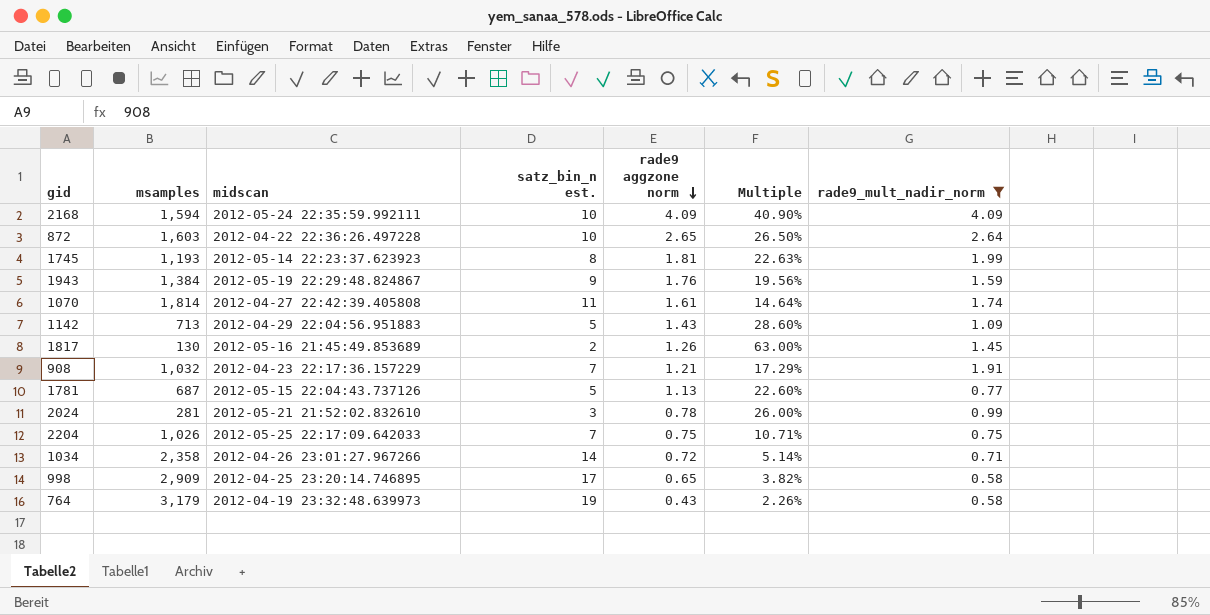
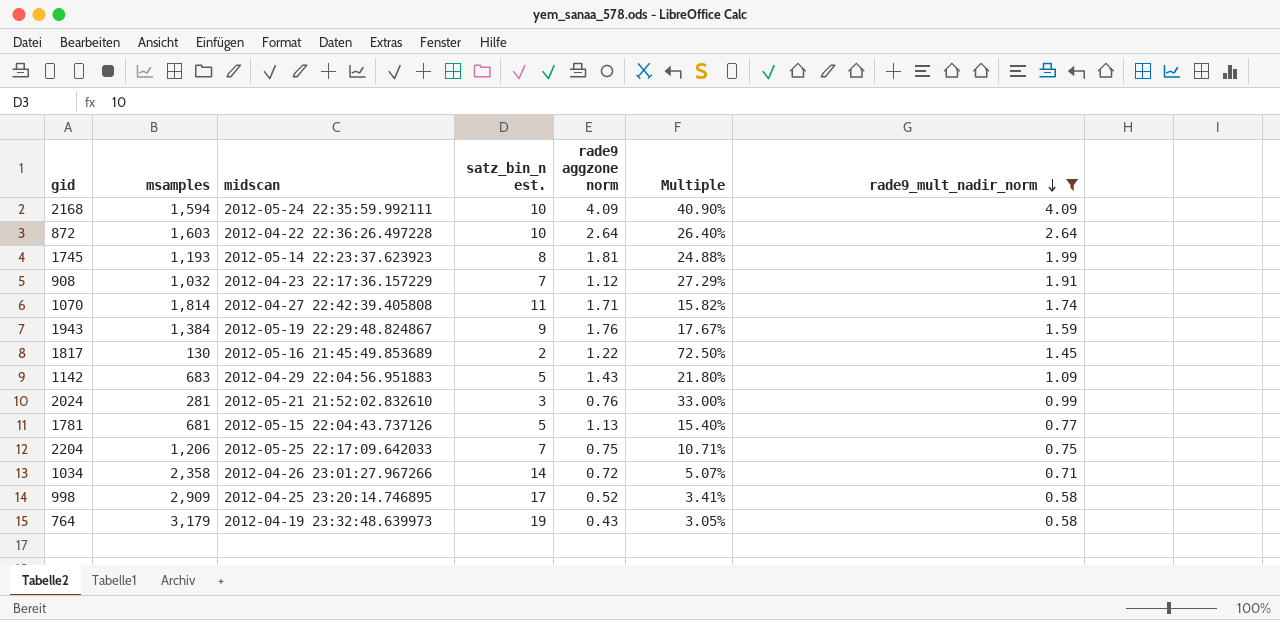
row order: rade9 aggzone norm descending -> rade9_mult_nadir_norm descending
column Multiple | formula: [rade9 aggzone norm] / [satz_bin_n est.] -> [rade9_mult_nadir_norm] / [satz_bin_n est.]
872 | rade9 aggzone norm: 2.65 -> 2.64
908 | rade9 aggzone norm: 1.21 -> 1.12
1070 | rade9 aggzone norm: 1.61 -> 1.71
1817 | rade9 aggzone norm: 1.26 -> 1.22
1142 | msamples: 713 -> 683
2024 | rade9 aggzone norm: 0.78 -> 0.76
1781 | msamples: 687 -> 681
2204 | msamples: 1,026 -> 1,206
998 | rade9 aggzone norm: 0.65 -> 0.52

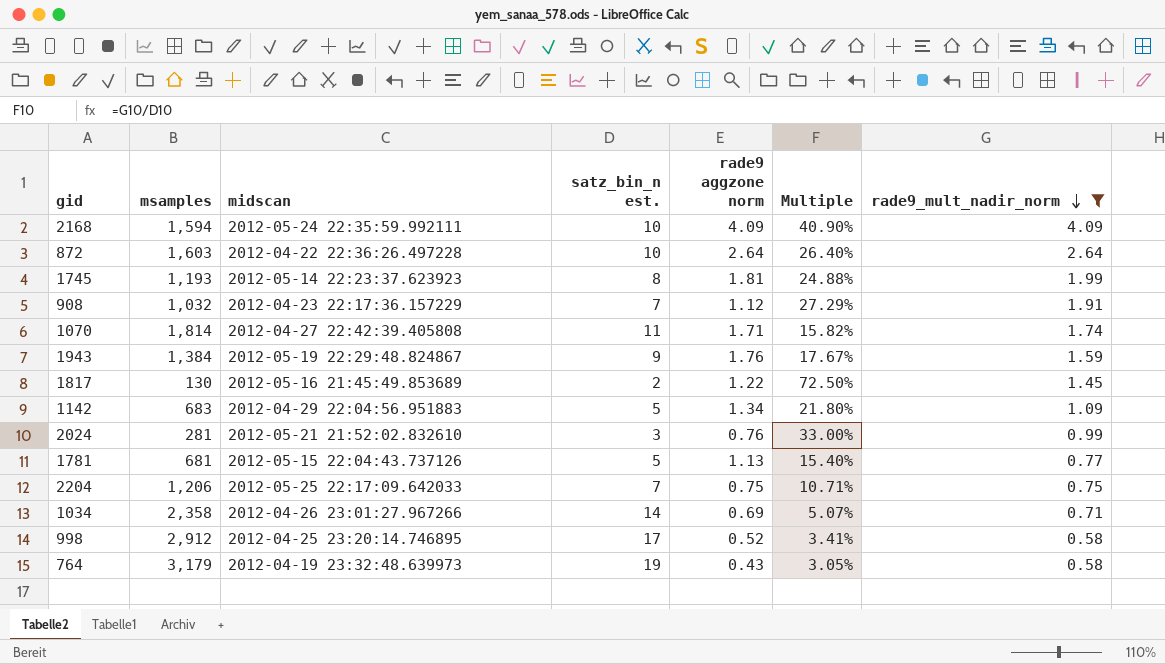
1142 | rade9 aggzone norm: 1.43 -> 1.34
1034 | rade9 aggzone norm: 0.72 -> 0.69
998 | msamples: 2,909 -> 2,912

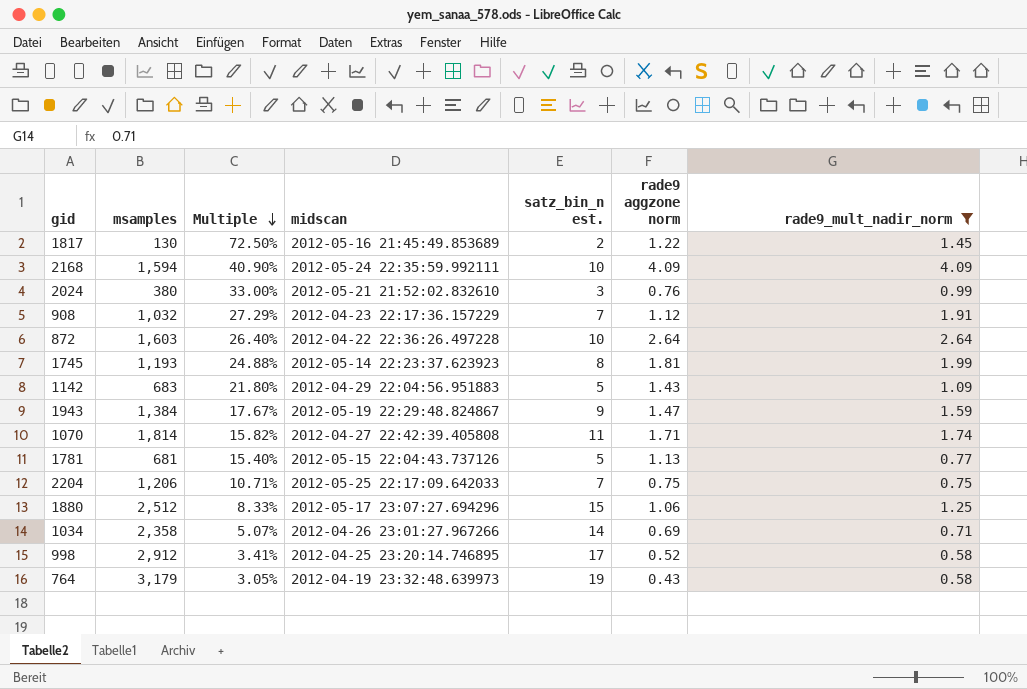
row order: rade9_mult_nadir_norm descending -> Multiple descending
column Multiple | position: 6 -> 3
2024 | msamples: 281 -> 380
1142 | rade9 aggzone norm: 1.34 -> 1.43
1943 | rade9 aggzone norm: 1.76 -> 1.47
row 1880: none -> 2,512 | 8.33% | 2012-05-17 23:07:27.694296 | 15 | 1.06 | 1.25

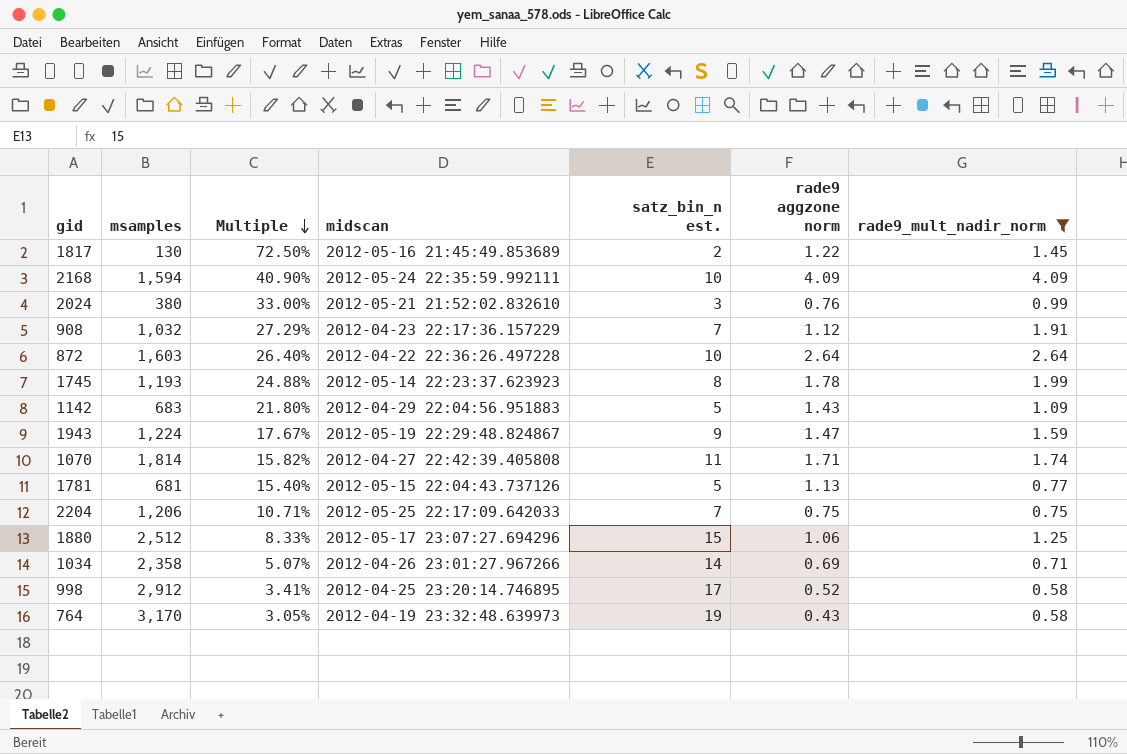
1745 | rade9 aggzone norm: 1.81 -> 1.78
1943 | msamples: 1,384 -> 1,224
764 | msamples: 3,179 -> 3,170

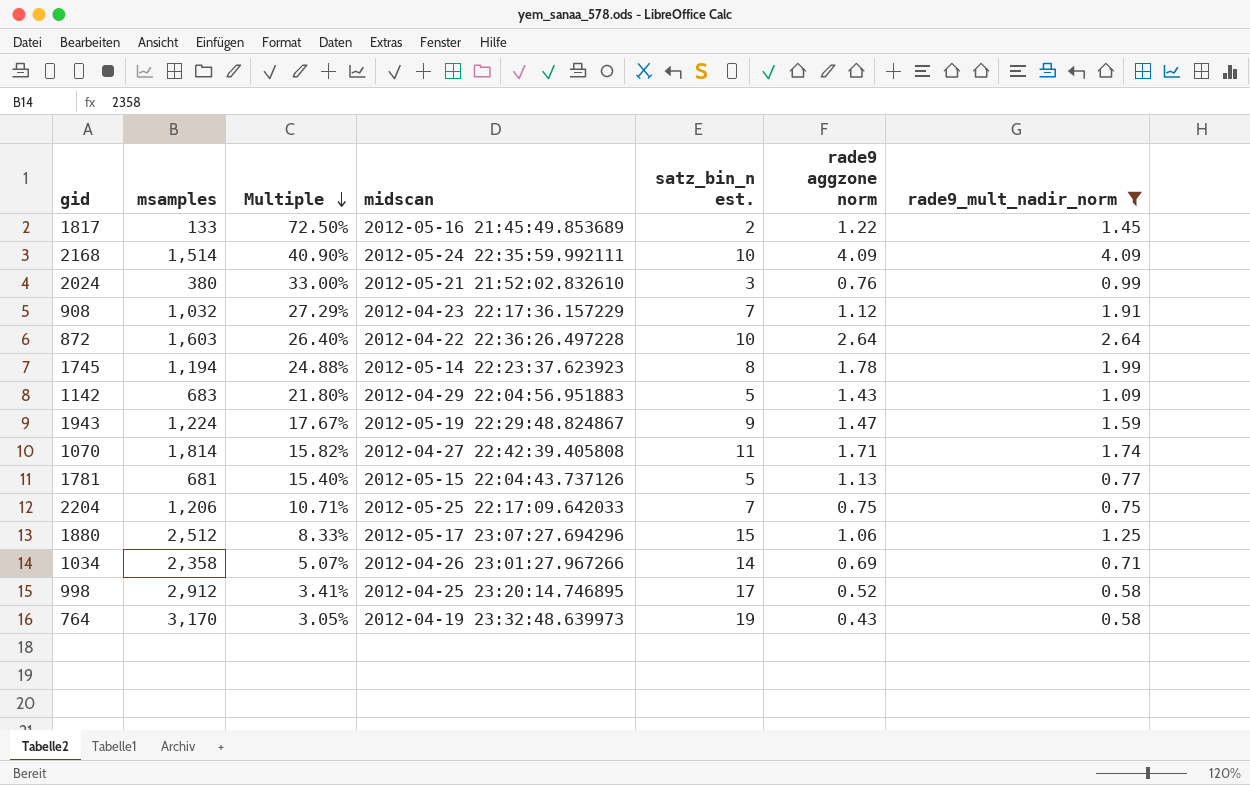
1817 | msamples: 130 -> 133
2168 | msamples: 1,594 -> 1,514
1745 | msamples: 1,193 -> 1,194

